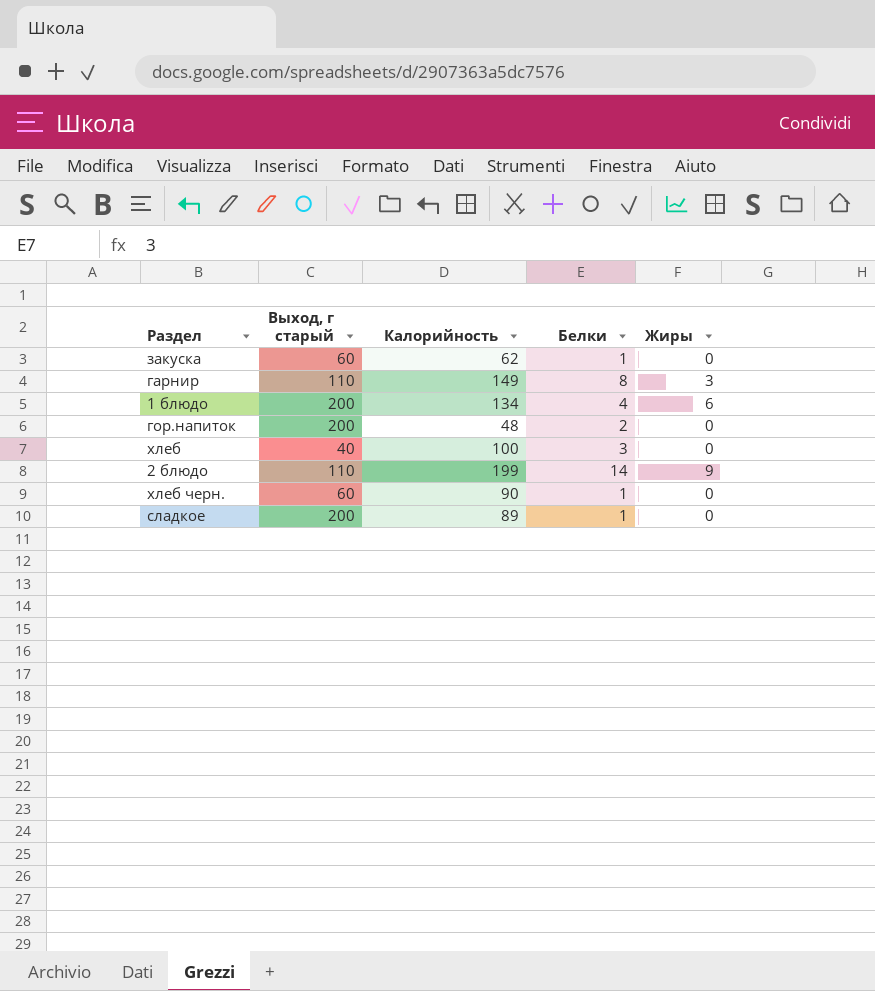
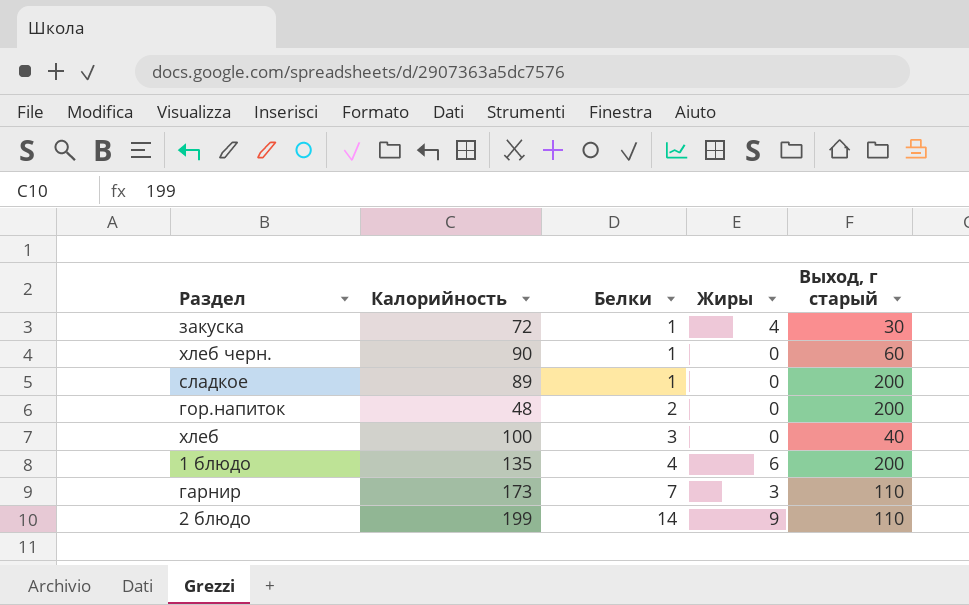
row order: none -> Белки ascending
column Выход, г старый | position: 2 -> 5
закуска | Калорийность: 62 -> 72
закуска | Жиры: 0 -> 4
закуска | Выход, г старый: 60 -> 30
1 блюдо | Калорийность: 134 -> 135
гарнир | Калорийность: 149 -> 173
гарнир | Белки: 8 -> 7

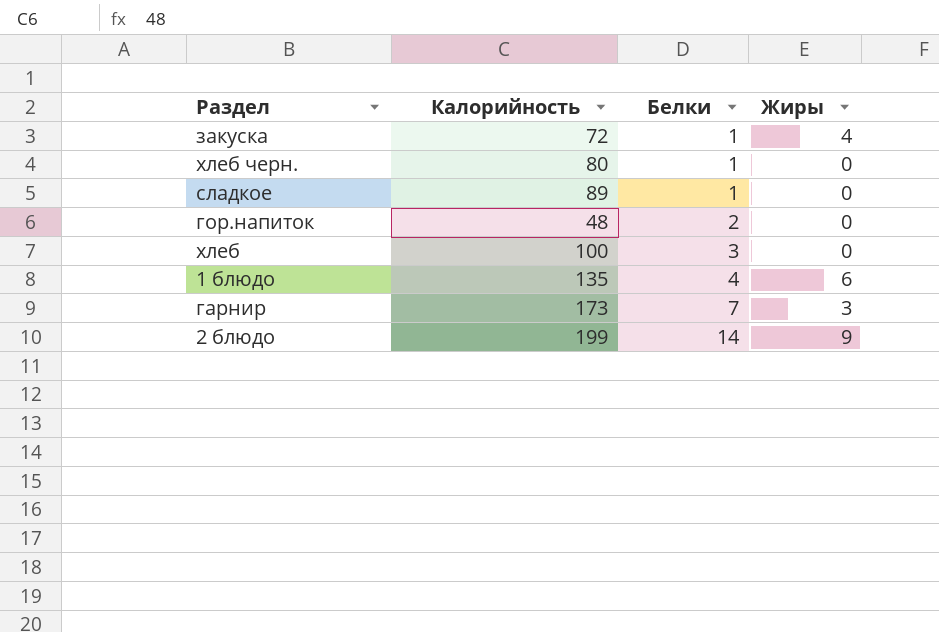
column Выход, г старый | position: 5 -> none
хлеб черн. | Калорийность: 90 -> 80

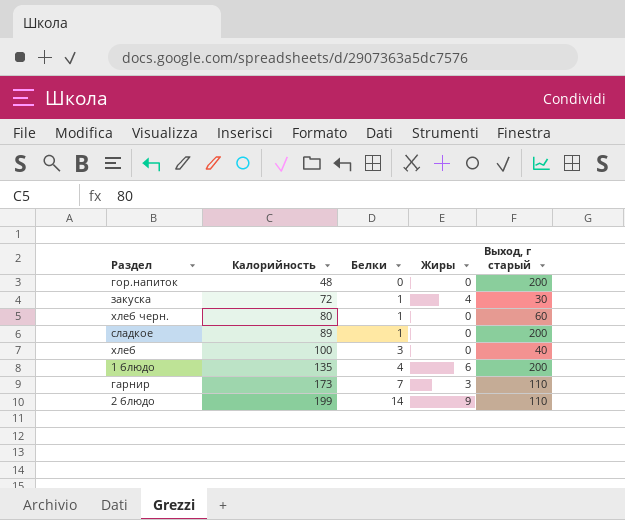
row order: Белки ascending -> Калорийность ascending
column Выход, г старый | position: none -> 5
гор.напиток | Белки: 2 -> 0

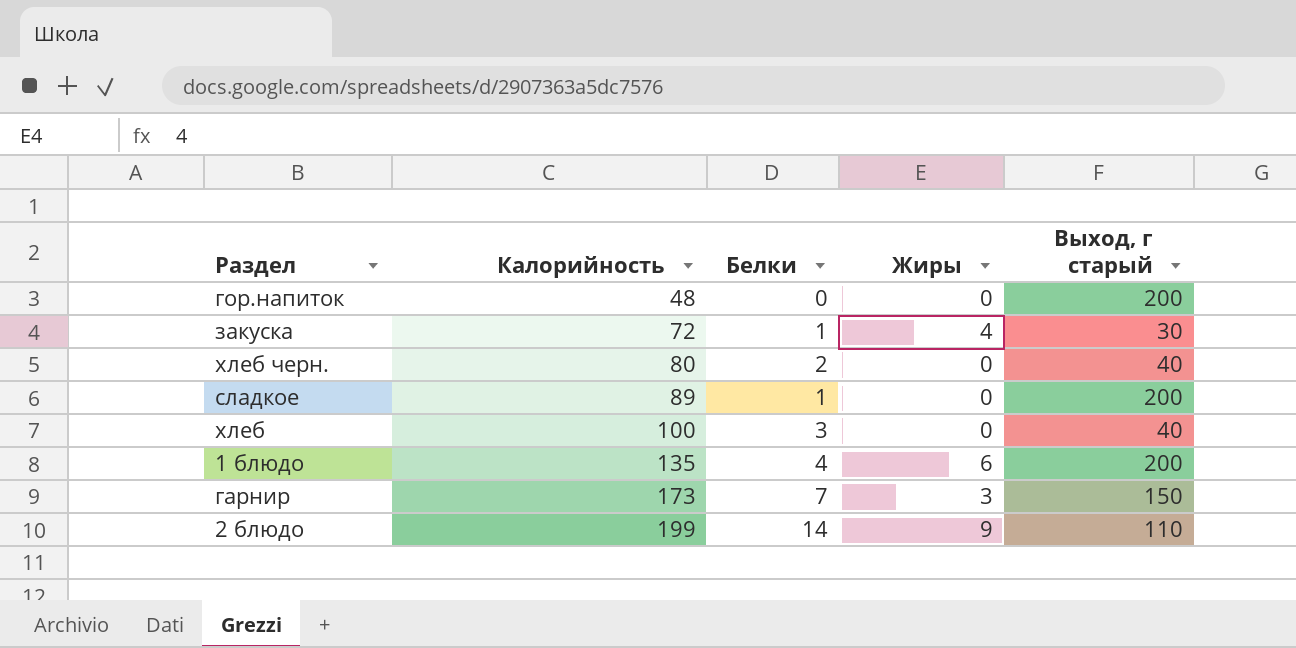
хлеб черн. | Белки: 1 -> 2
хлеб черн. | Выход, г старый: 60 -> 40
гарнир | Выход, г старый: 110 -> 150

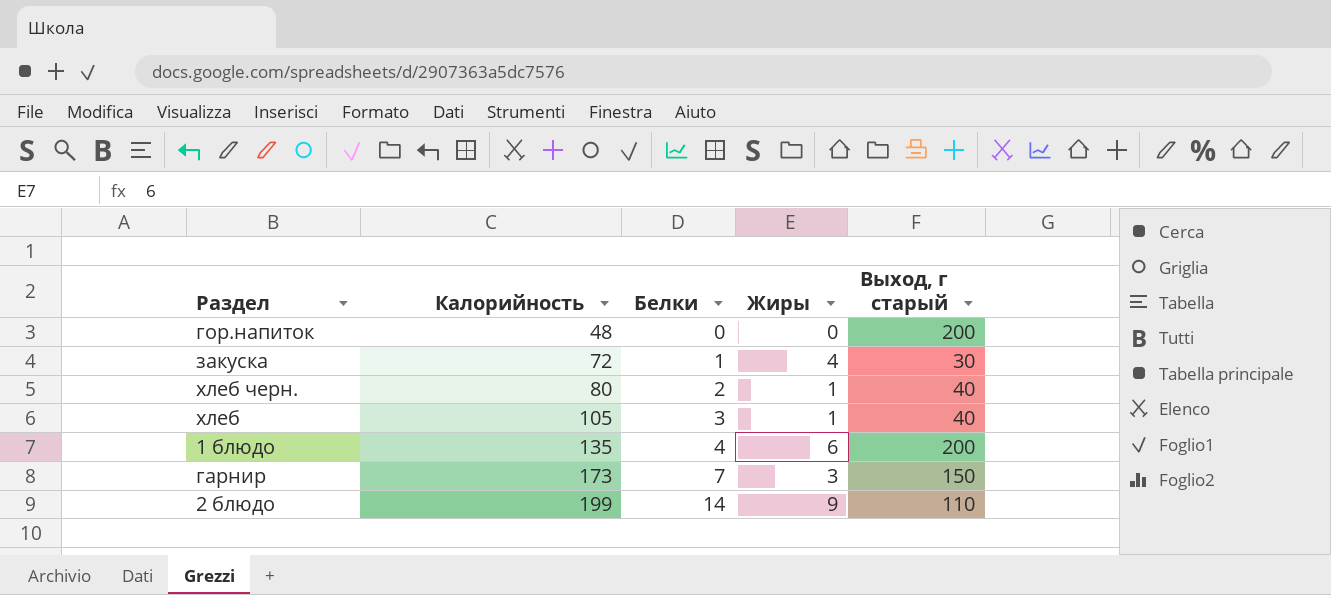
row сладкое: 89 | 1 | 0 | 200 -> none
хлеб черн. | Жиры: 0 -> 1
хлеб | Калорийность: 100 -> 105
хлеб | Жиры: 0 -> 1

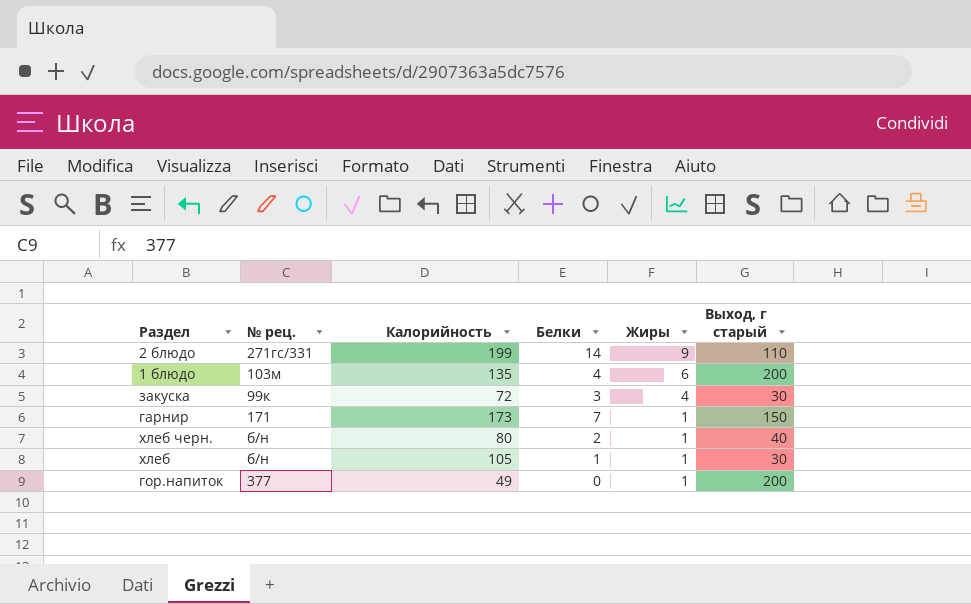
row order: Калорийность ascending -> Жиры descending
column № рец. | position: none -> 2
закуска | Белки: 1 -> 3
гарнир | Жиры: 3 -> 1
хлеб | Белки: 3 -> 1
хлеб | Выход, г старый: 40 -> 30
гор.напиток | Калорийность: 48 -> 49
гор.напиток | Жиры: 0 -> 1

